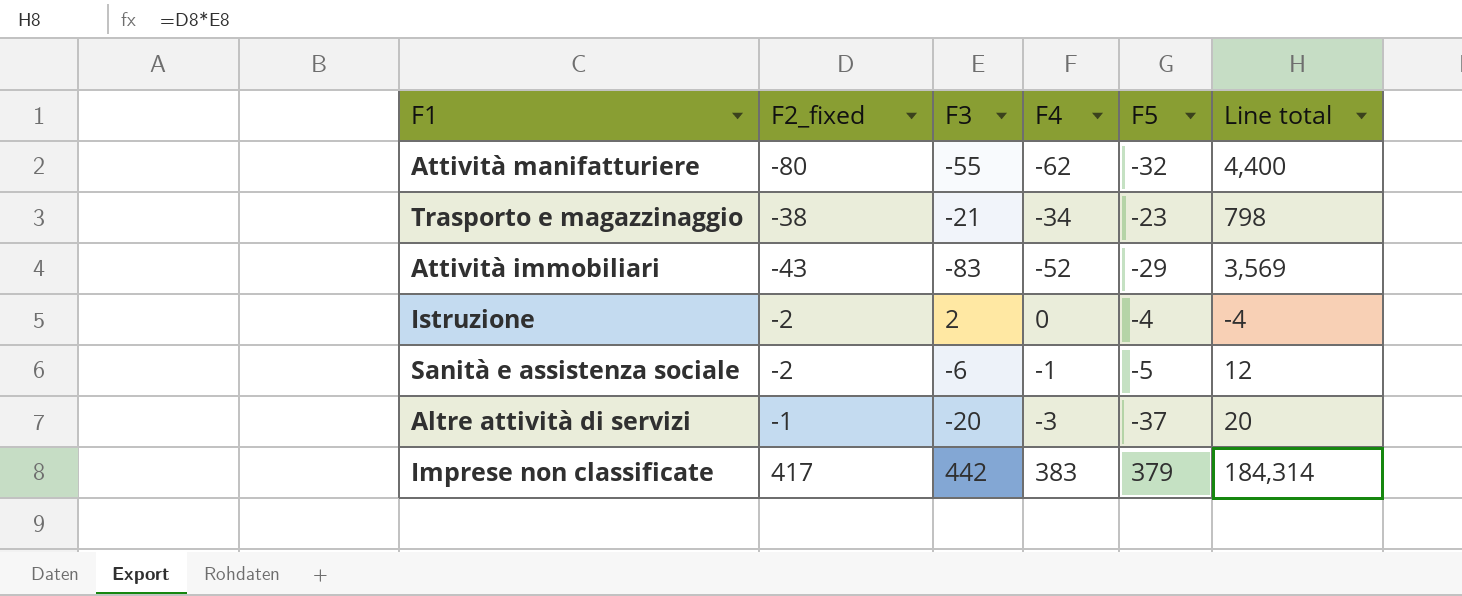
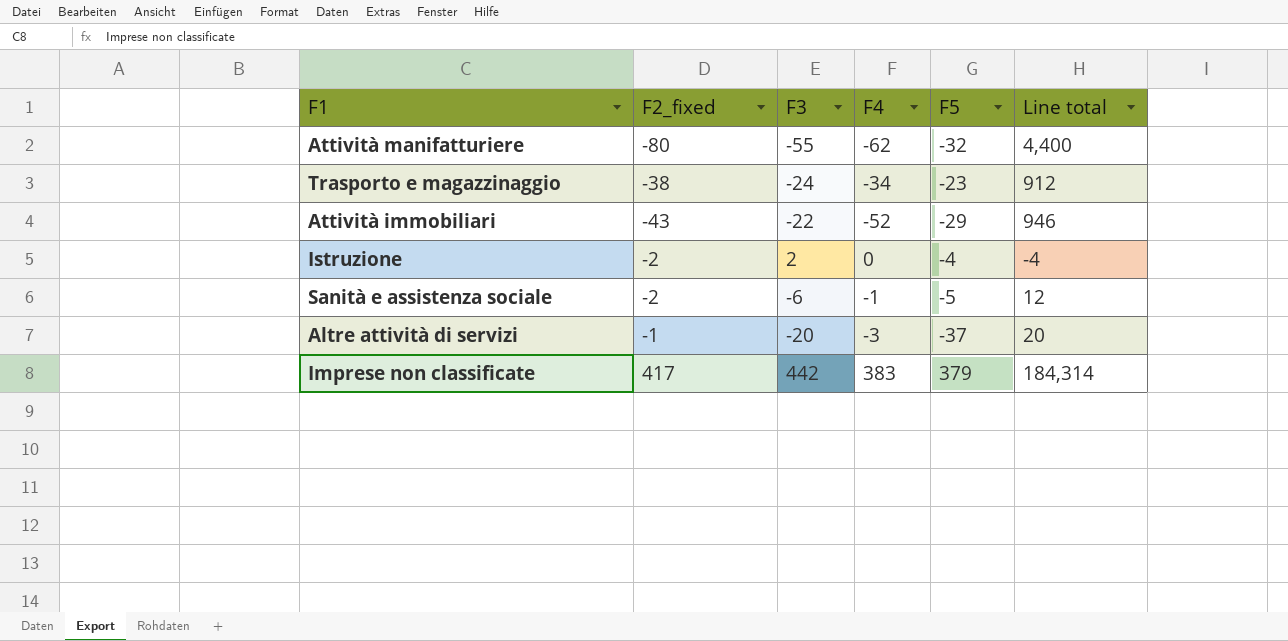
Trasporto e magazzinaggio | F3: -21 -> -24
Trasporto e magazzinaggio | Line total: 798 -> 912
Attività immobiliari | F3: -83 -> -22
Attività immobiliari | Line total: 3,569 -> 946

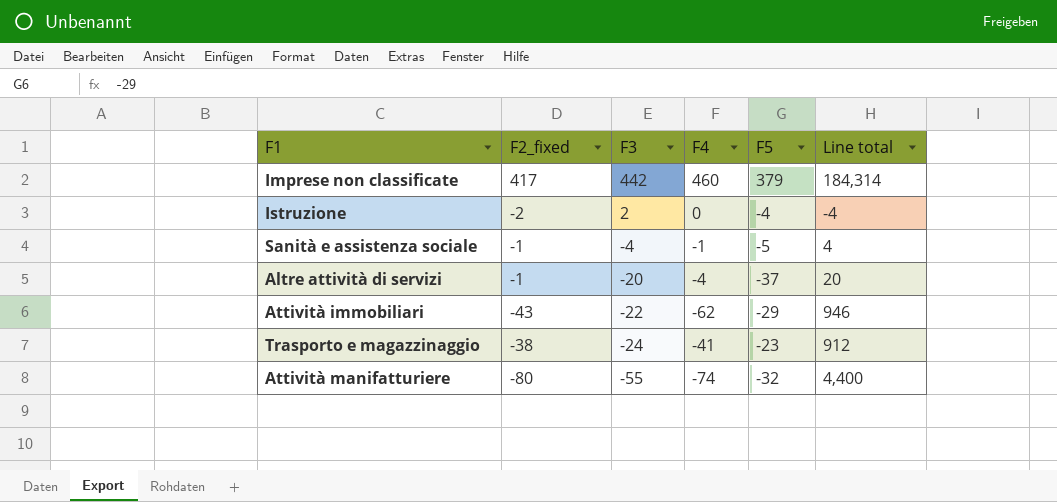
row order: none -> F3 descending
Imprese non classificate | F4: 383 -> 460
Sanità e assistenza sociale | F2_fixed: -2 -> -1
Sanità e assistenza sociale | F3: -6 -> -4
Sanità e assistenza sociale | Line total: 12 -> 4
Altre attività di servizi | F4: -3 -> -4
Attività immobiliari | F4: -52 -> -62
Trasporto e magazzinaggio | F4: -34 -> -41
Attività manifatturiere | F4: -62 -> -74

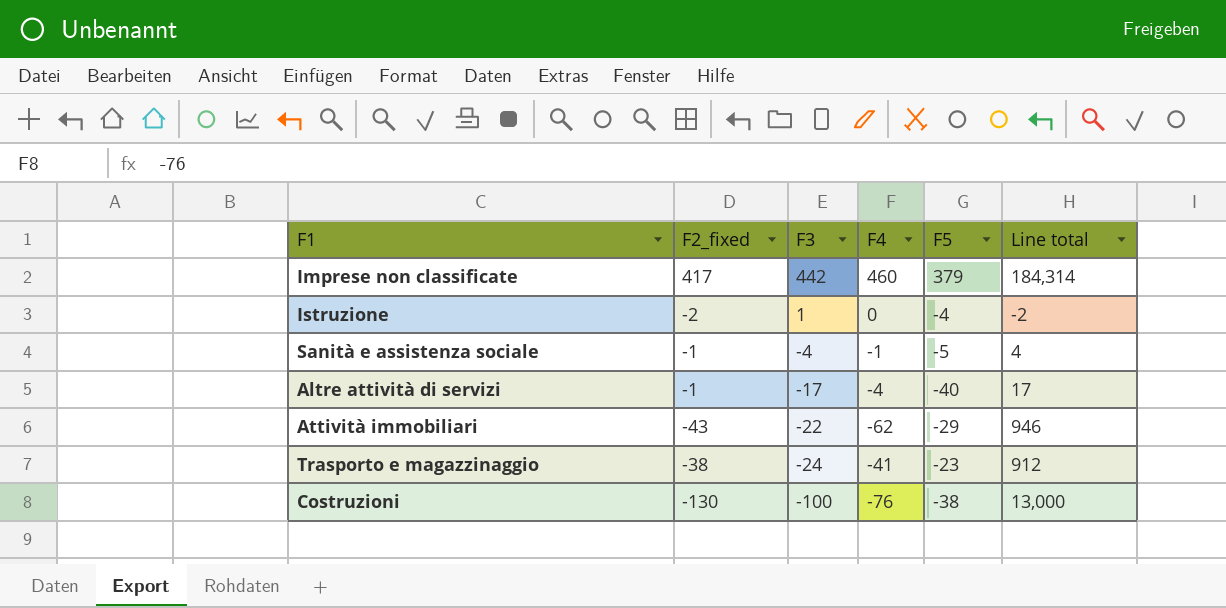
row Attività manifatturiere: -80 | -55 | -74 | -32 | 4,400 -> none
Istruzione | F3: 2 -> 1
Istruzione | Line total: -4 -> -2
Altre attività di servizi | F3: -20 -> -17
Altre attività di servizi | F5: -37 -> -40
Altre attività di servizi | Line total: 20 -> 17
row Costruzioni: none -> -130 | -100 | -76 | -38 | 13,000

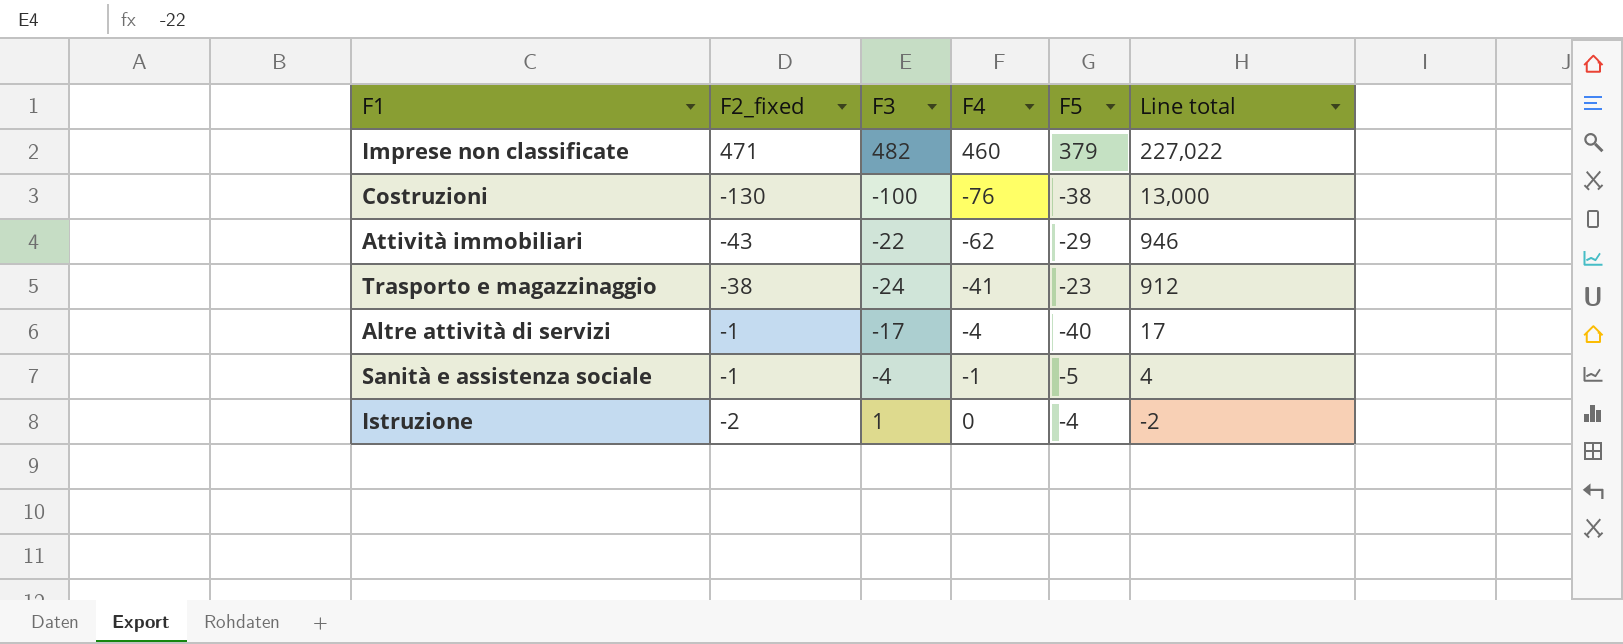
row order: F3 descending -> Line total descending
Imprese non classificate | F2_fixed: 417 -> 471
Imprese non classificate | F3: 442 -> 482
Imprese non classificate | Line total: 184,314 -> 227,022

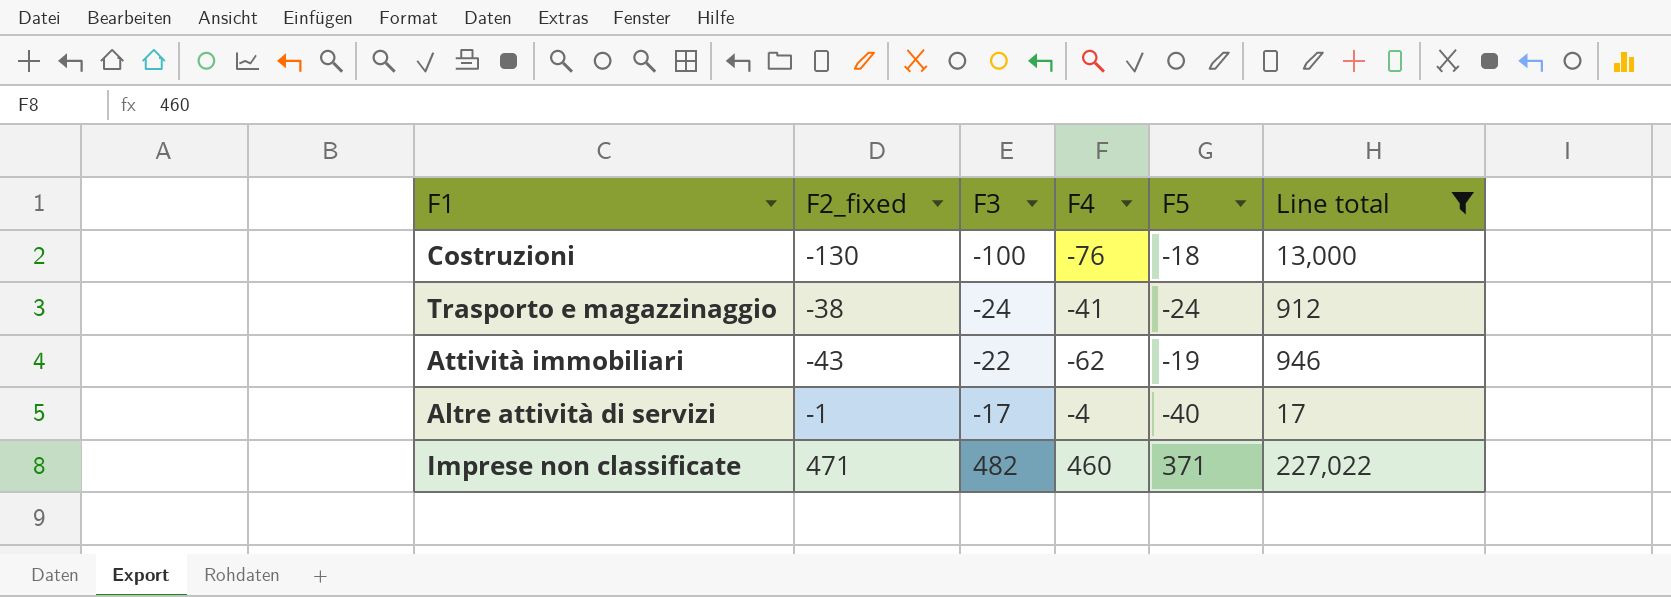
filter: none -> Line total >= 17
row order: Line total descending -> F3 ascending
Costruzioni | F5: -38 -> -18
Trasporto e magazzinaggio | F5: -23 -> -24
Attività immobiliari | F5: -29 -> -19
Imprese non classificate | F5: 379 -> 371

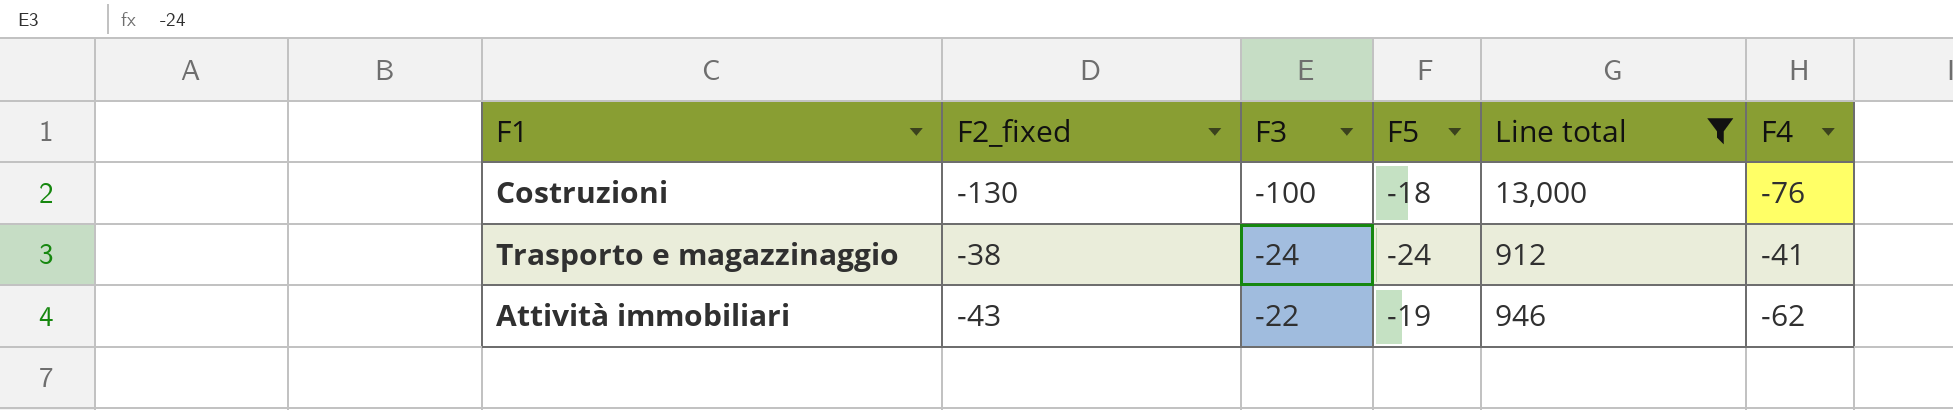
column F4 | position: 4 -> 6
row Altre attività di servizi: -1 | -17 | -4 | -40 | 17 -> none
row Imprese non classificate: 471 | 482 | 460 | 371 | 227,022 -> none

